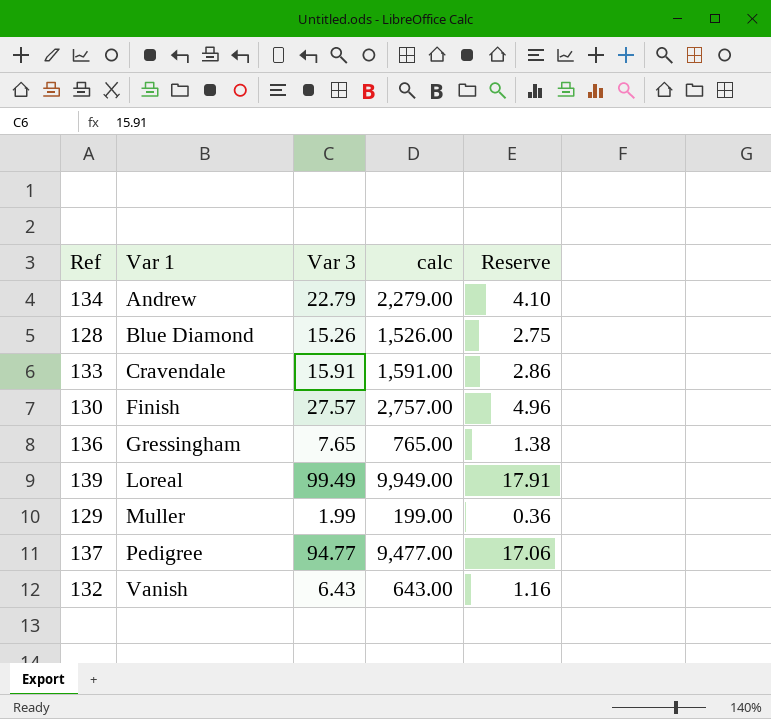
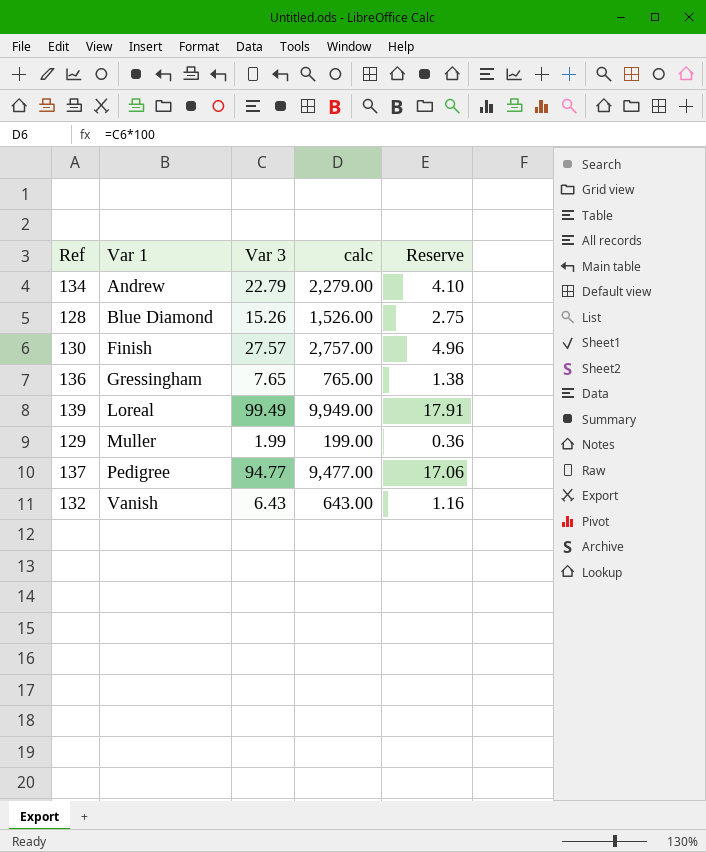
row 133: Cravendale | 15.91 | 1,591.00 | 2.86 -> none

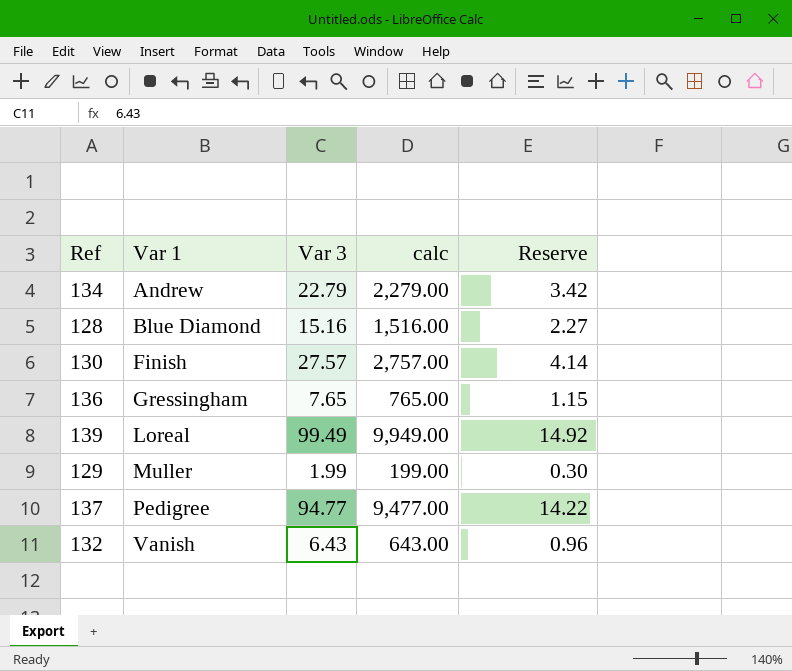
column Reserve | formula: [Var 3] * 0.18 -> [Var 3] * 0.15
128 | Var 3: 15.26 -> 15.16
128 | calc: 1,526.00 -> 1,516.00

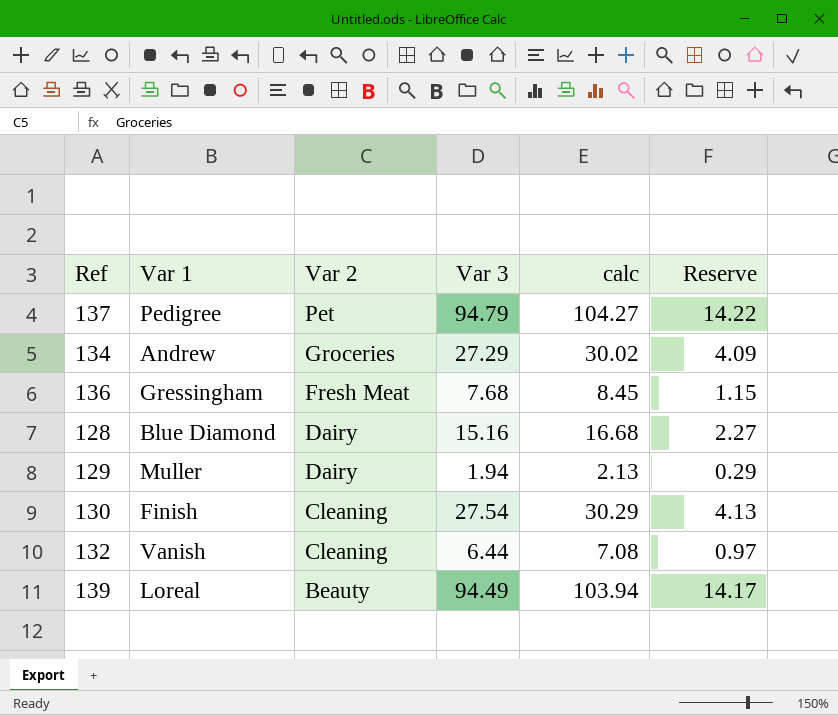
row order: Var 1 ascending -> Var 2 descending
column Var 2 | position: none -> 3
column calc | formula: [Var 3] * 100 -> [Var 3] * 1.1
137 | Var 3: 94.77 -> 94.79
134 | Var 3: 22.79 -> 27.29
134 | Reserve: 3.42 -> 4.09
136 | Var 3: 7.65 -> 7.68
129 | Var 3: 1.99 -> 1.94
129 | Reserve: 0.30 -> 0.29
130 | Var 3: 27.57 -> 27.54
130 | Reserve: 4.14 -> 4.13
132 | Var 3: 6.43 -> 6.44
132 | Reserve: 0.96 -> 0.97
139 | Var 3: 99.49 -> 94.49
139 | Reserve: 14.92 -> 14.17

